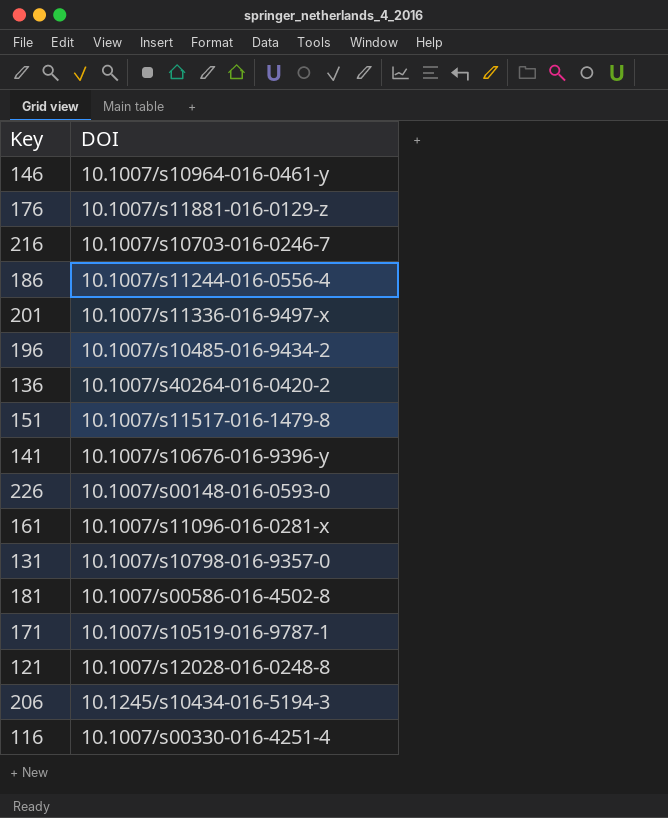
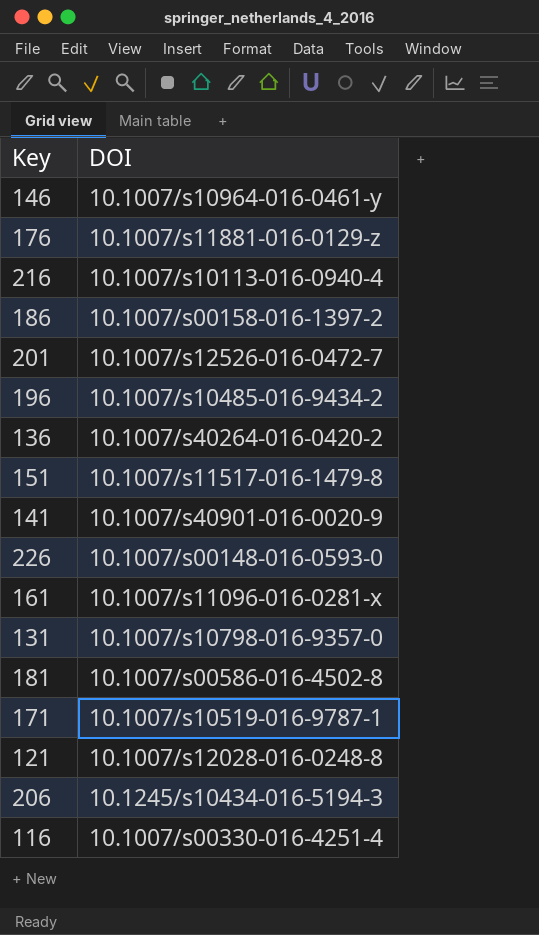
216 | DOI: 10.1007/s10703-016-0246-7 -> 10.1007/s10113-016-0940-4
186 | DOI: 10.1007/s11244-016-0556-4 -> 10.1007/s00158-016-1397-2
201 | DOI: 10.1007/s11336-016-9497-x -> 10.1007/s12526-016-0472-7
141 | DOI: 10.1007/s10676-016-9396-y -> 10.1007/s40901-016-0020-9

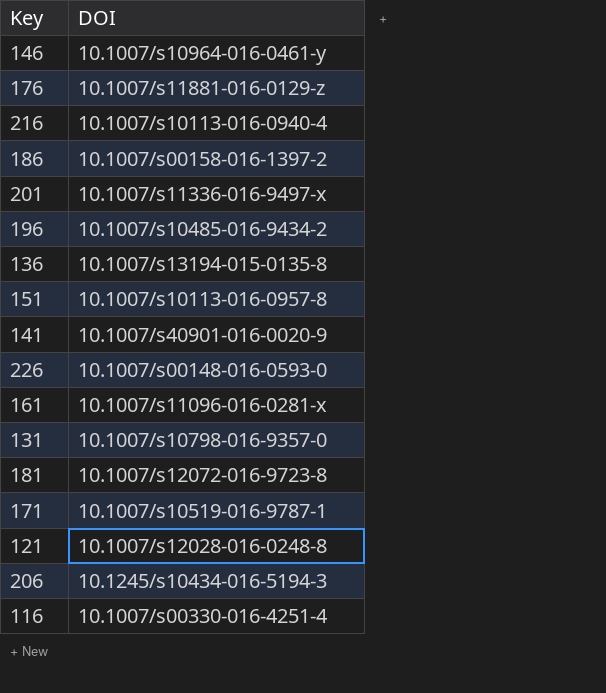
201 | DOI: 10.1007/s12526-016-0472-7 -> 10.1007/s11336-016-9497-x
136 | DOI: 10.1007/s40264-016-0420-2 -> 10.1007/s13194-015-0135-8
151 | DOI: 10.1007/s11517-016-1479-8 -> 10.1007/s10113-016-0957-8
181 | DOI: 10.1007/s00586-016-4502-8 -> 10.1007/s12072-016-9723-8

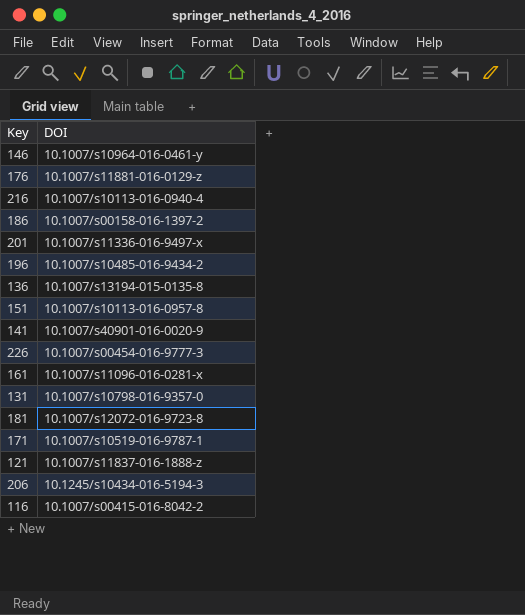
226 | DOI: 10.1007/s00148-016-0593-0 -> 10.1007/s00454-016-9777-3
121 | DOI: 10.1007/s12028-016-0248-8 -> 10.1007/s11837-016-1888-z
116 | DOI: 10.1007/s00330-016-4251-4 -> 10.1007/s00415-016-8042-2

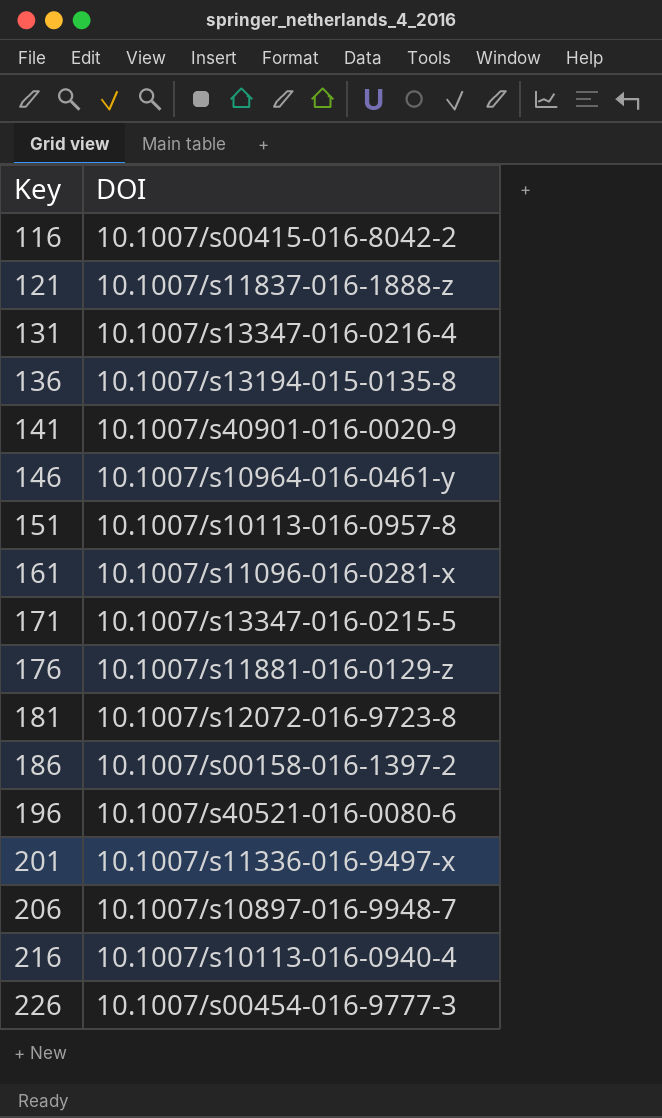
row order: none -> Key ascending
131 | DOI: 10.1007/s10798-016-9357-0 -> 10.1007/s13347-016-0216-4
171 | DOI: 10.1007/s10519-016-9787-1 -> 10.1007/s13347-016-0215-5
196 | DOI: 10.1007/s10485-016-9434-2 -> 10.1007/s40521-016-0080-6
206 | DOI: 10.1245/s10434-016-5194-3 -> 10.1007/s10897-016-9948-7

